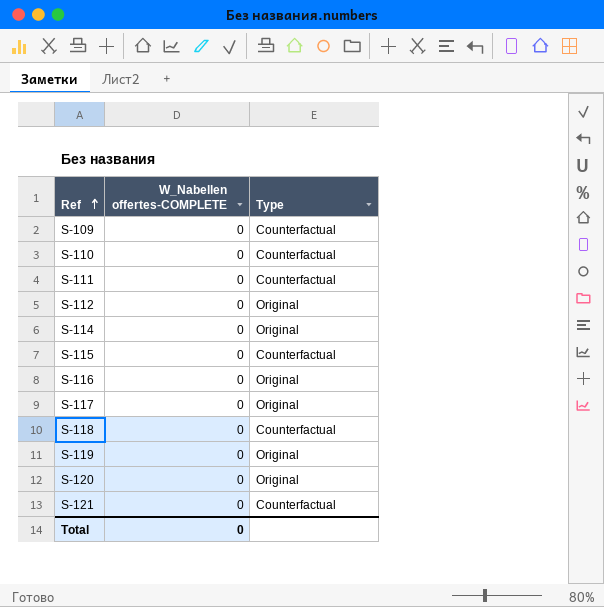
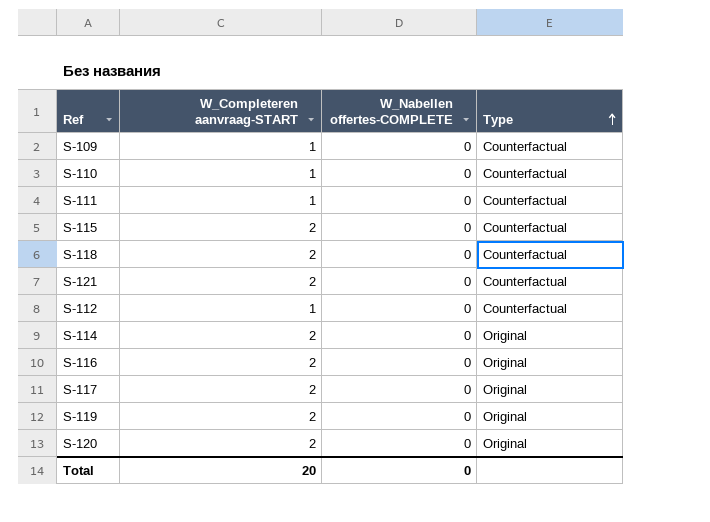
row order: Ref ascending -> Type ascending
column W_Completeren aanvraag-START | position: none -> 2
S-112 | Type: Original -> Counterfactual

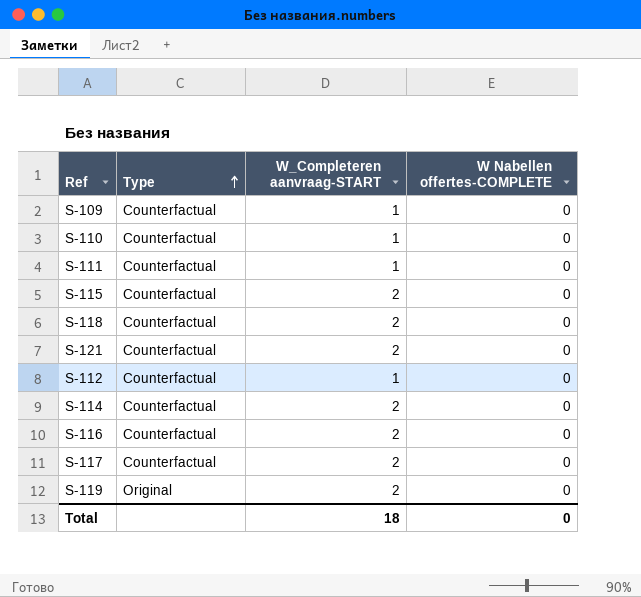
column Type | position: 4 -> 2
column name: W_Nabellen offertes-COMPLETE -> W Nabellen offertes-COMPLETE
row S-120: 2 | 0 | Original -> none
S-114 | Type: Original -> Counterfactual
S-116 | Type: Original -> Counterfactual
S-117 | Type: Original -> Counterfactual
Total | W_Completeren aanvraag-START: 20 -> 18

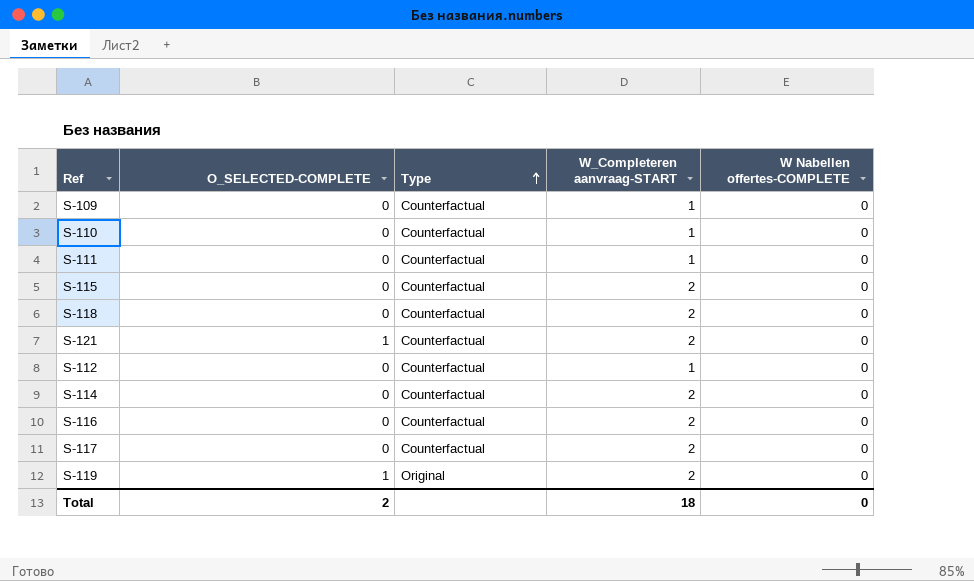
column O_SELECTED-COMPLETE | position: none -> 2

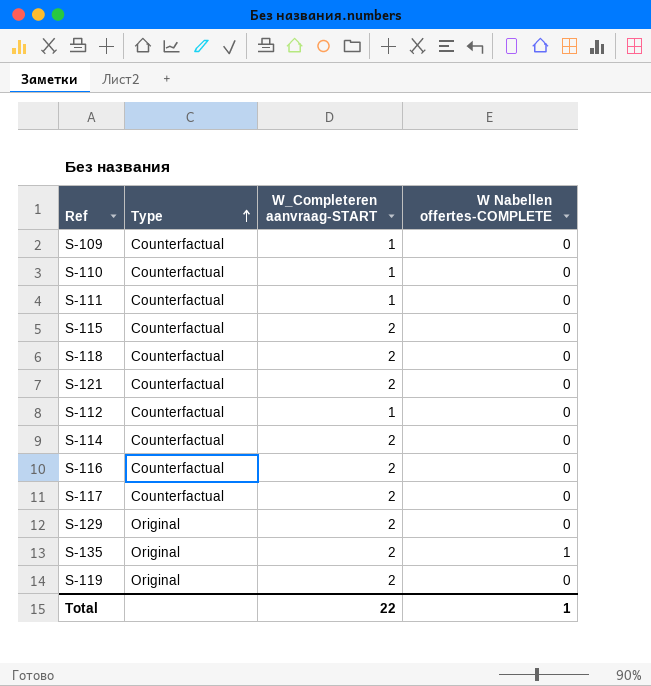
column O_SELECTED-COMPLETE | position: 2 -> none
row S-129: none -> Original | 2 | 0
row S-135: none -> Original | 2 | 1
Total | W_Completeren aanvraag-START: 18 -> 22
Total | W Nabellen offertes-COMPLETE: 0 -> 1

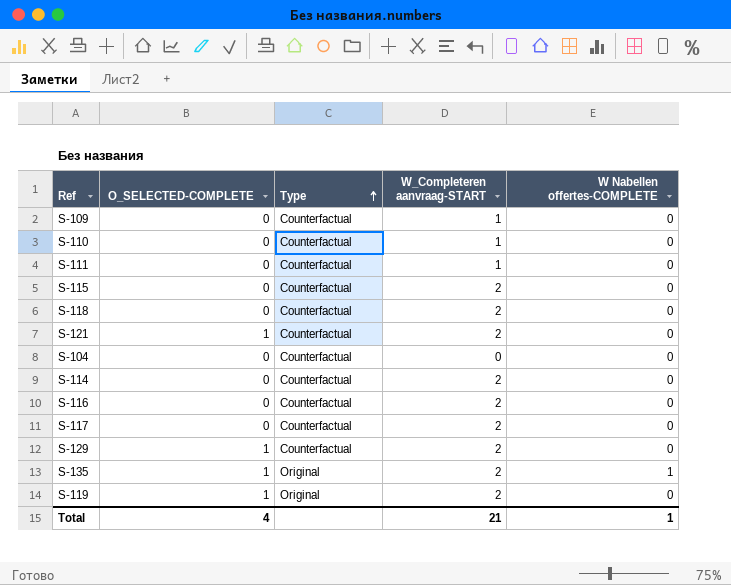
column O_SELECTED-COMPLETE | position: none -> 2
row S-112: Counterfactual | 1 | 0 -> none
row S-104: none -> 0 | Counterfactual | 0 | 0
S-129 | Type: Original -> Counterfactual
Total | W_Completeren aanvraag-START: 22 -> 21

